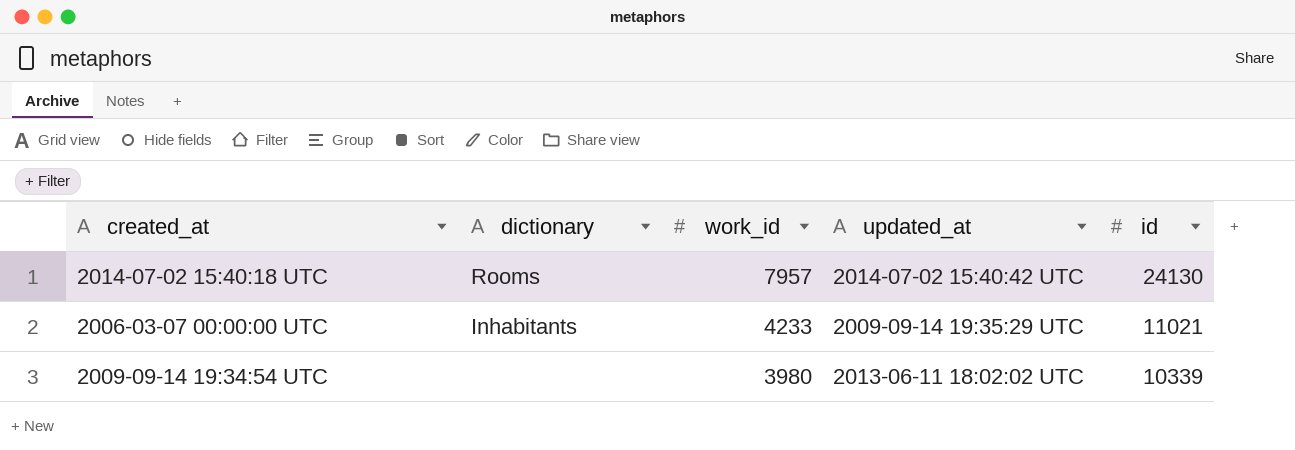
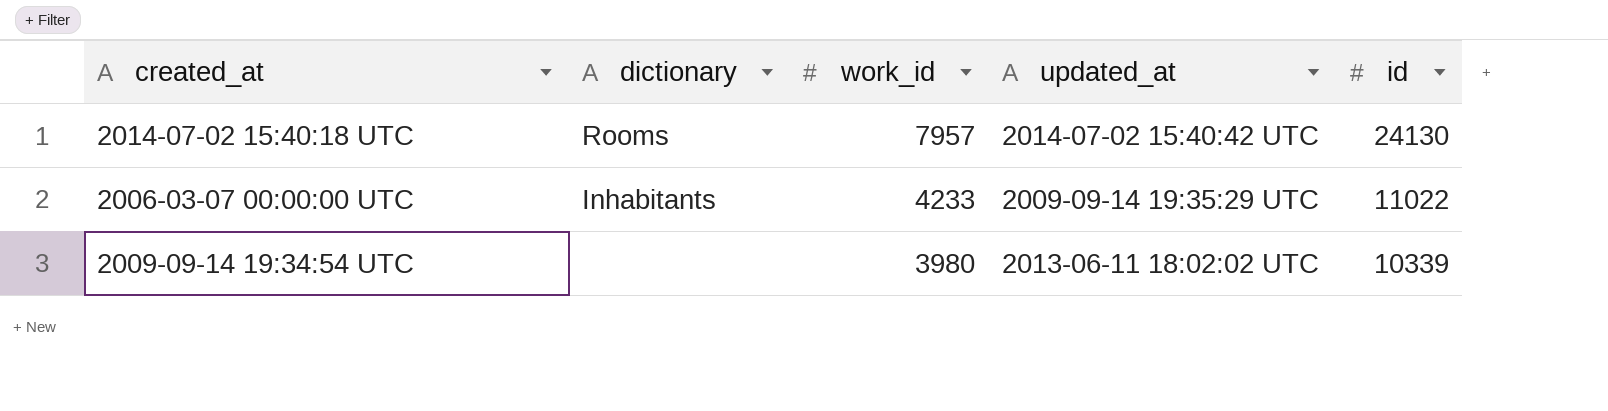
2006-03-07 00:00:00 UTC | id: 11021 -> 11022

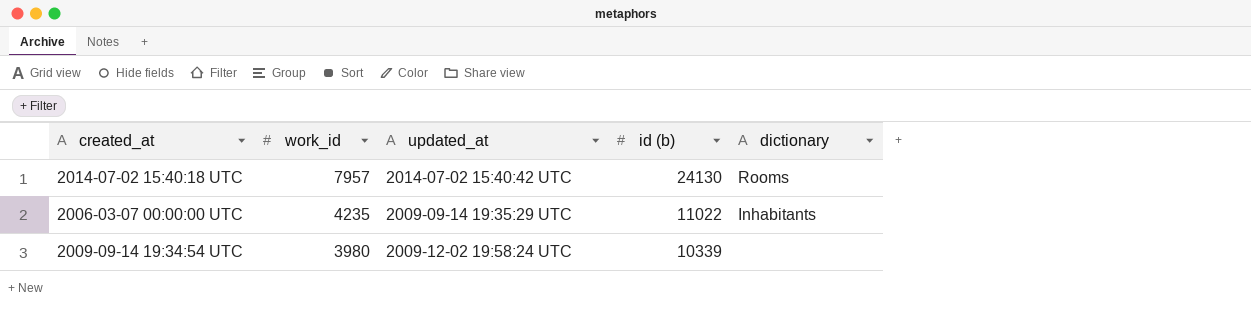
column name: id -> id (b)
column dictionary | position: 2 -> 5
2006-03-07 00:00:00 UTC | work_id: 4233 -> 4235
2009-09-14 19:34:54 UTC | updated_at: 2013-06-11 18:02:02 UTC -> 2009-12-02 19:58:24 UTC

